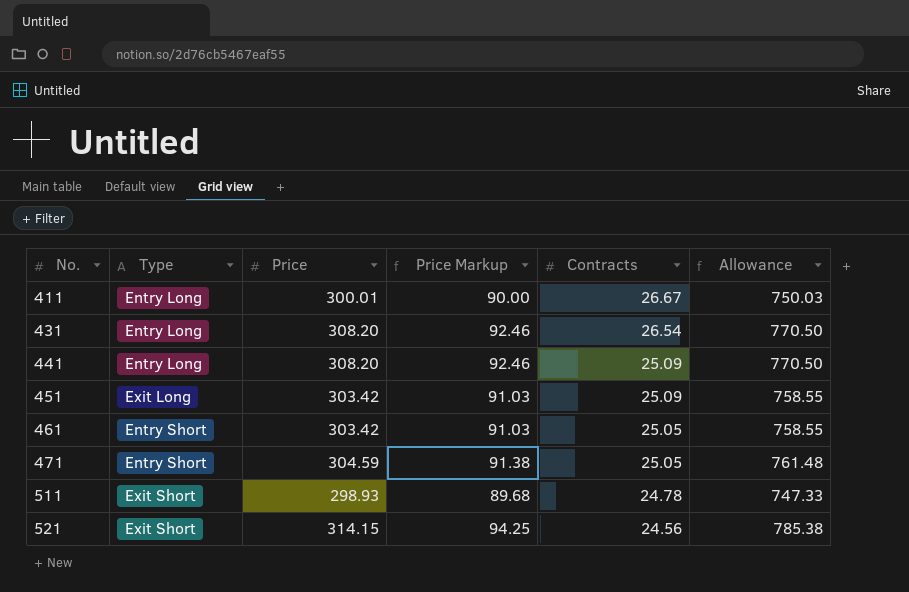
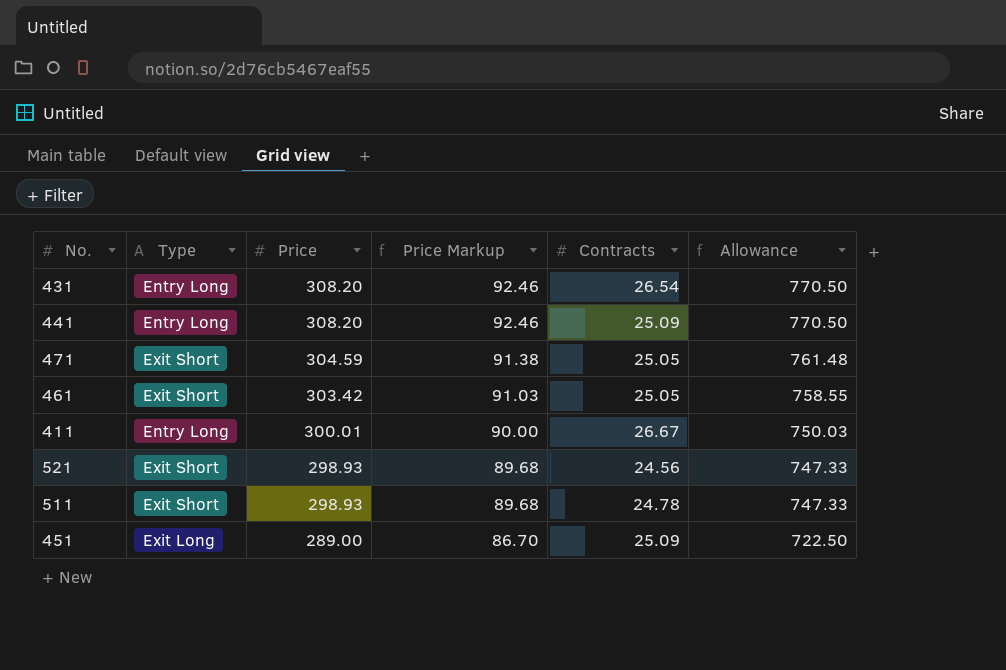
row order: No. ascending -> Price descending
471 | Type: Entry Short -> Exit Short
461 | Type: Entry Short -> Exit Short
521 | Price: 314.15 -> 298.93
521 | Price Markup: 94.25 -> 89.68
521 | Allowance: 785.38 -> 747.33
451 | Price: 303.42 -> 289.00
451 | Price Markup: 91.03 -> 86.70
451 | Allowance: 758.55 -> 722.50

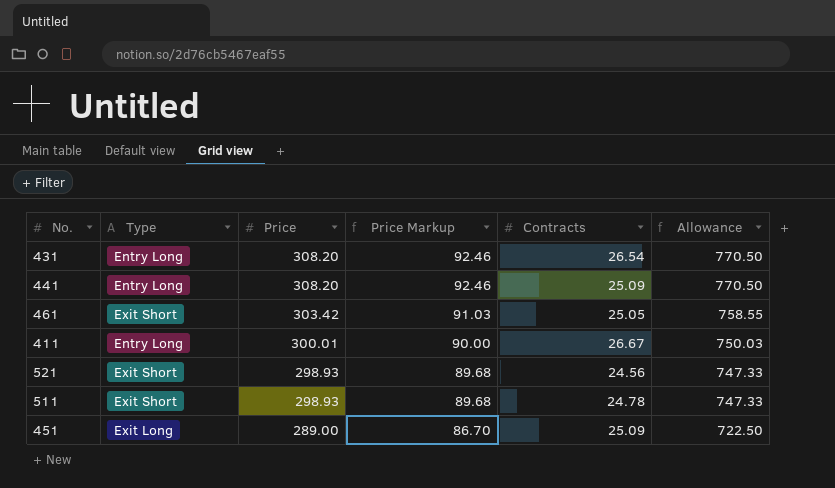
row 471: Exit Short | 304.59 | 91.38 | 25.05 | 761.48 -> none

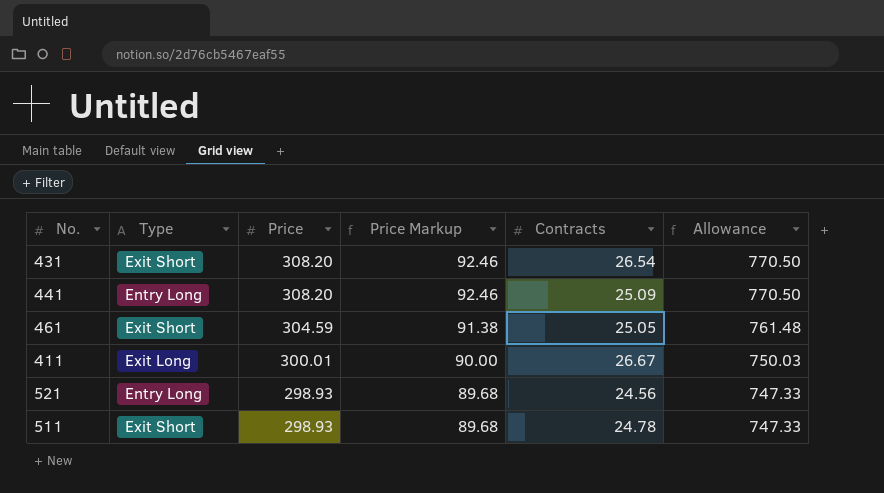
row 451: Exit Long | 289.00 | 86.70 | 25.09 | 722.50 -> none
431 | Type: Entry Long -> Exit Short
461 | Price: 303.42 -> 304.59
461 | Price Markup: 91.03 -> 91.38
461 | Allowance: 758.55 -> 761.48
411 | Type: Entry Long -> Exit Long
521 | Type: Exit Short -> Entry Long

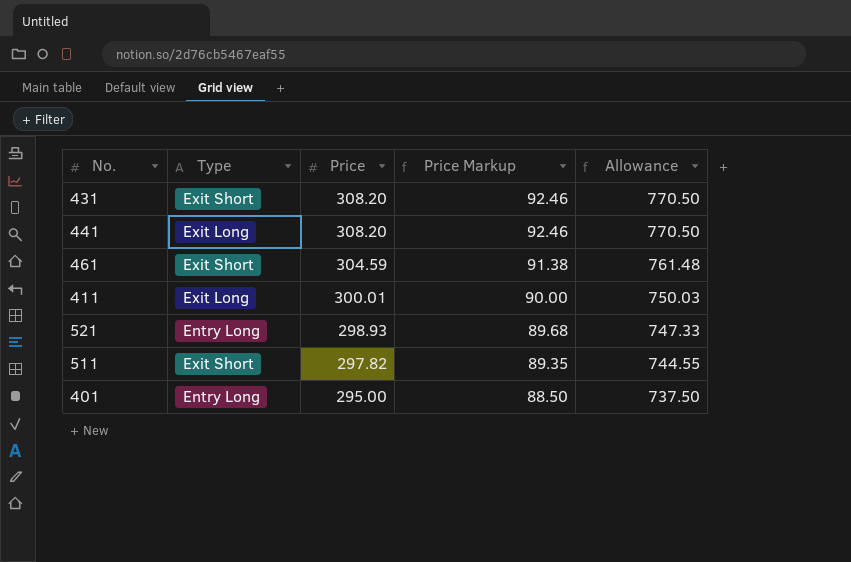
column Contracts | position: 5 -> none
441 | Type: Entry Long -> Exit Long
511 | Price: 298.93 -> 297.82
511 | Price Markup: 89.68 -> 89.35
511 | Allowance: 747.33 -> 744.55
row 401: none -> Entry Long | 295.00 | 88.50 | 737.50

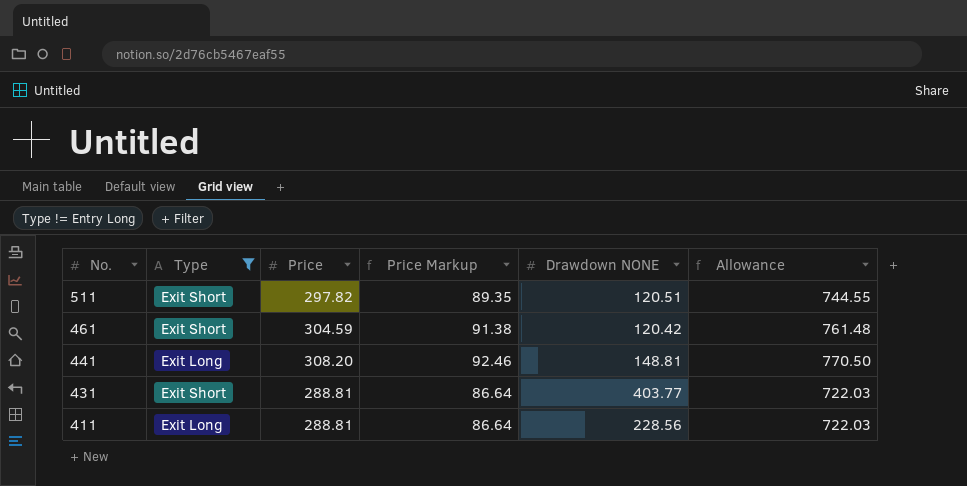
filter: none -> Type != Entry Long
row order: Price descending -> No. descending
column Drawdown NONE | position: none -> 5
431 | Price: 308.20 -> 288.81
431 | Price Markup: 92.46 -> 86.64
431 | Allowance: 770.50 -> 722.03
411 | Price: 300.01 -> 288.81
411 | Price Markup: 90.00 -> 86.64
411 | Allowance: 750.03 -> 722.03

